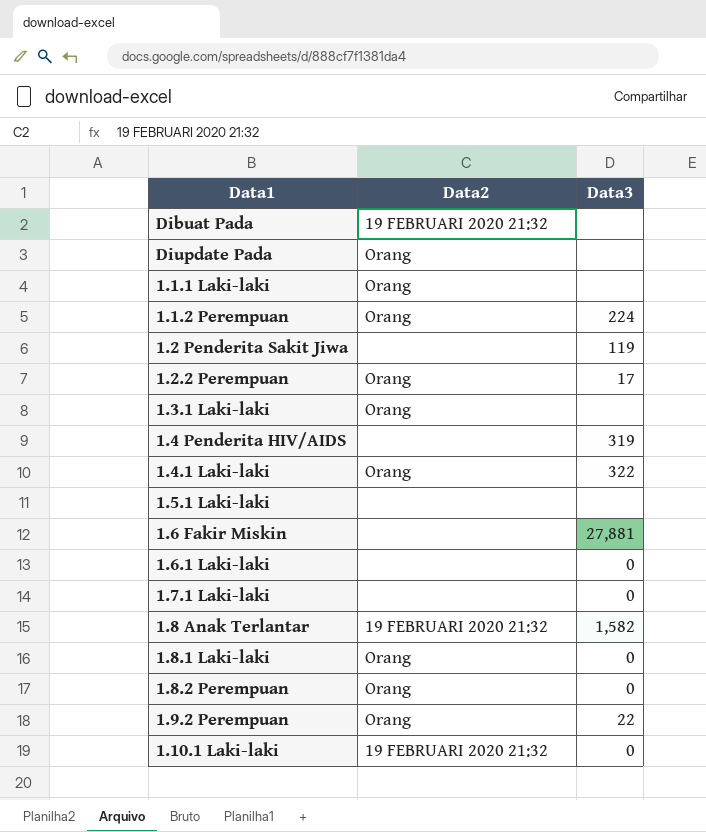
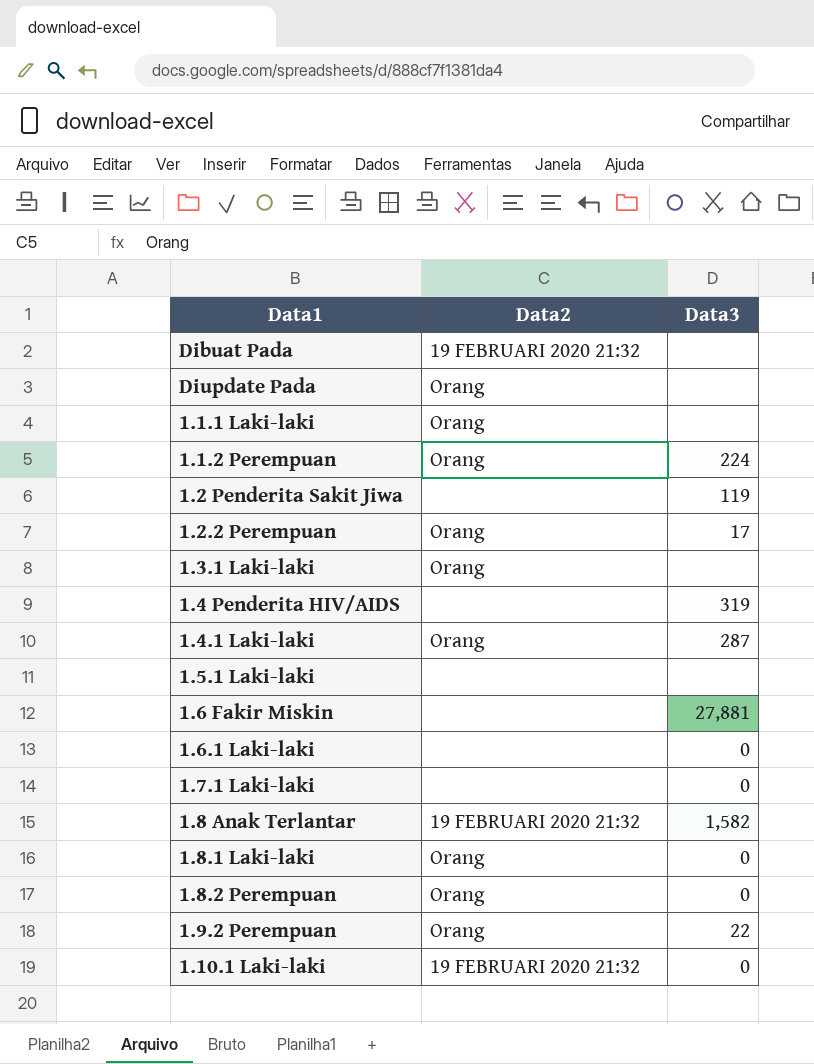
1.4.1 Laki-laki | Data3: 322 -> 287

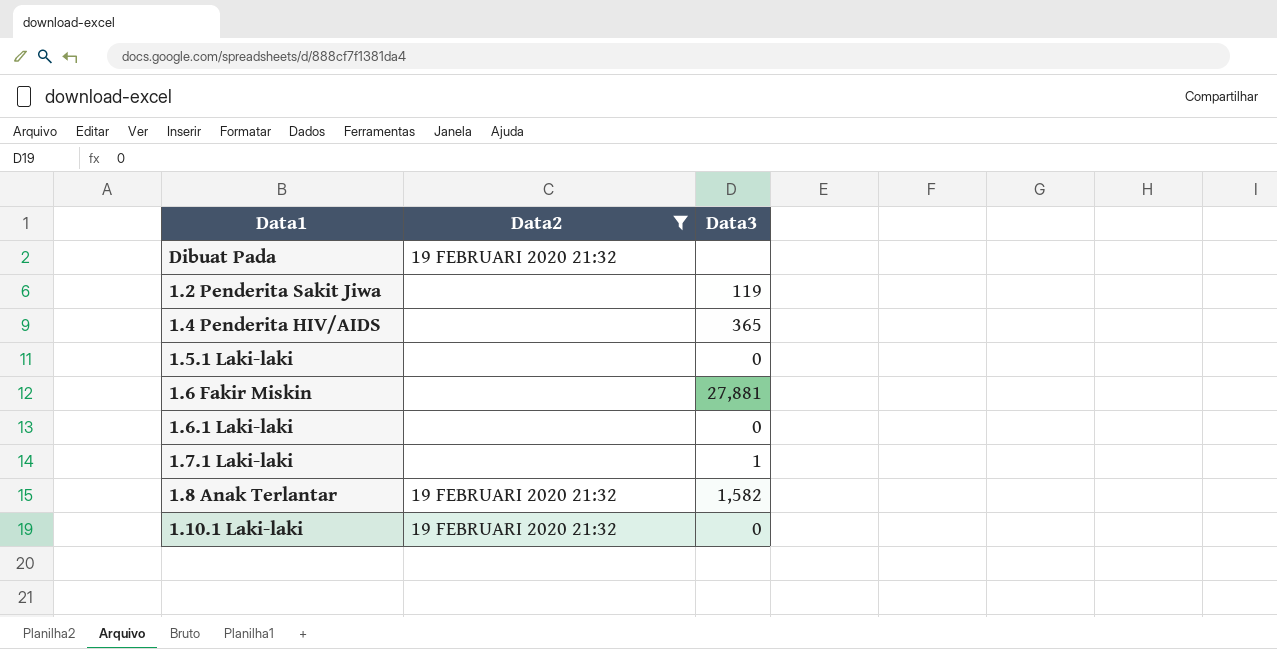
filter: none -> Data2 != Orang
1.4 Penderita HIV/AIDS | Data3: 319 -> 365
1.5.1 Laki-laki | Data3: none -> 0
1.7.1 Laki-laki | Data3: 0 -> 1

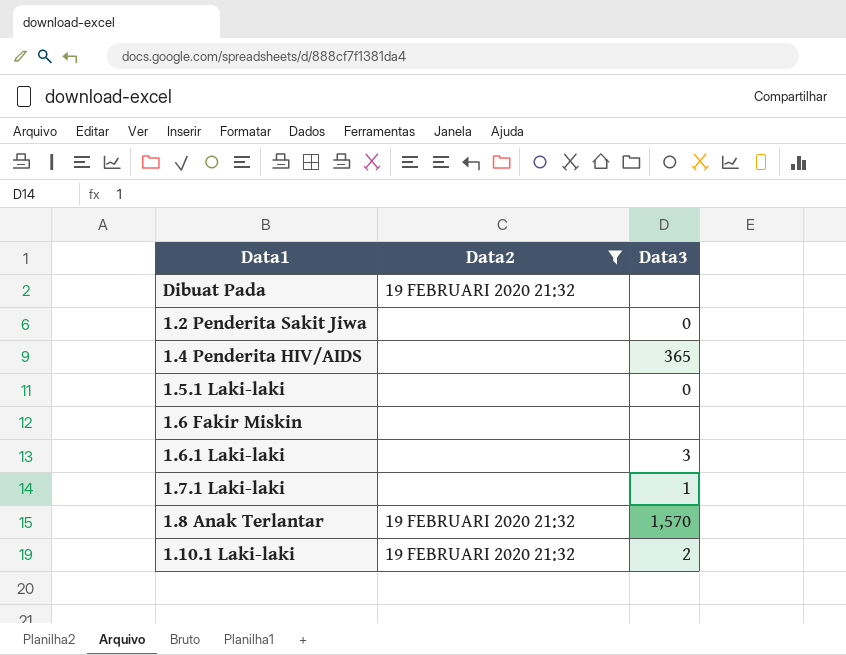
1.2 Penderita Sakit Jiwa | Data3: 119 -> 0
1.6 Fakir Miskin | Data3: 27,881 -> none
1.6.1 Laki-laki | Data3: 0 -> 3
1.8 Anak Terlantar | Data3: 1,582 -> 1,570
1.10.1 Laki-laki | Data3: 0 -> 2

